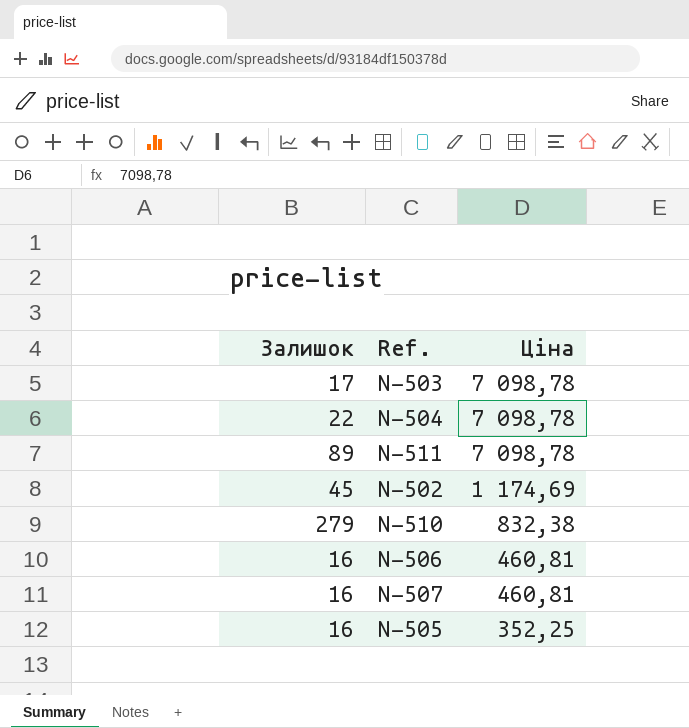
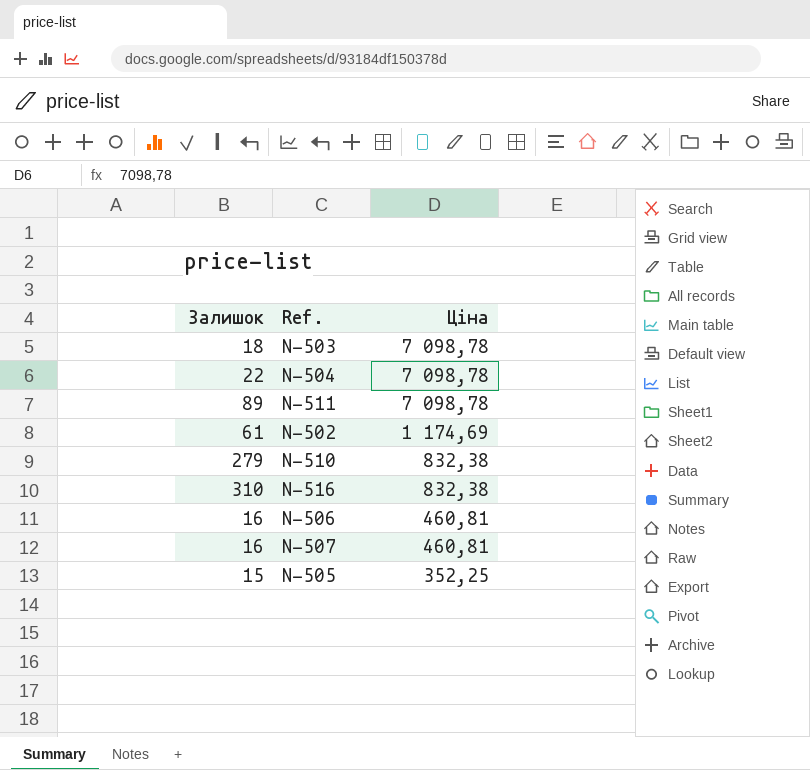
N-503 | Залишок: 17 -> 18
N-502 | Залишок: 45 -> 61
row N-516: none -> 310 | 832,38
N-505 | Залишок: 16 -> 15

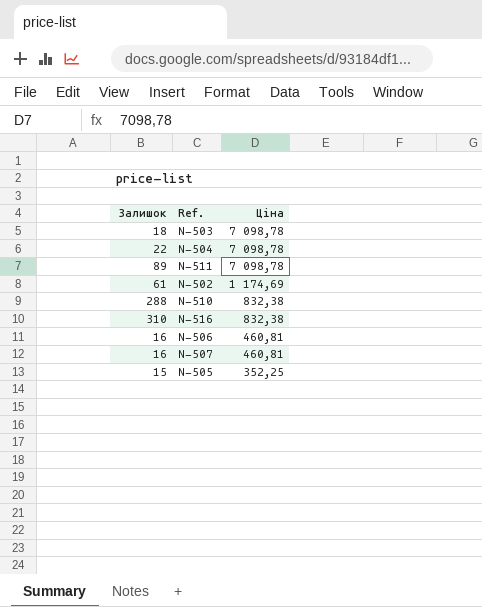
N-510 | Залишок: 279 -> 288

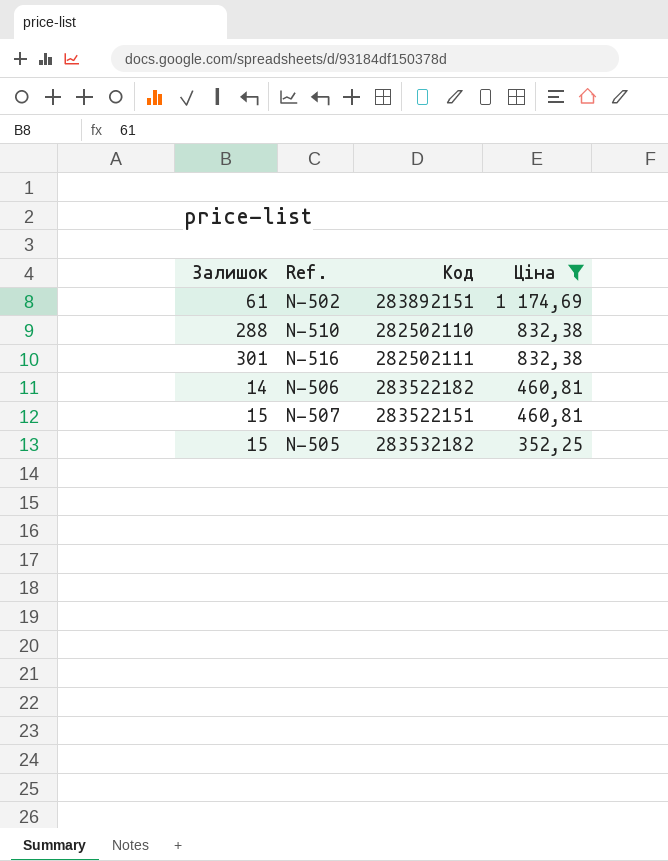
filter: none -> Ціна != 7 098,78
column Код | position: none -> 3
N-516 | Залишок: 310 -> 301
N-506 | Залишок: 16 -> 14
N-507 | Залишок: 16 -> 15

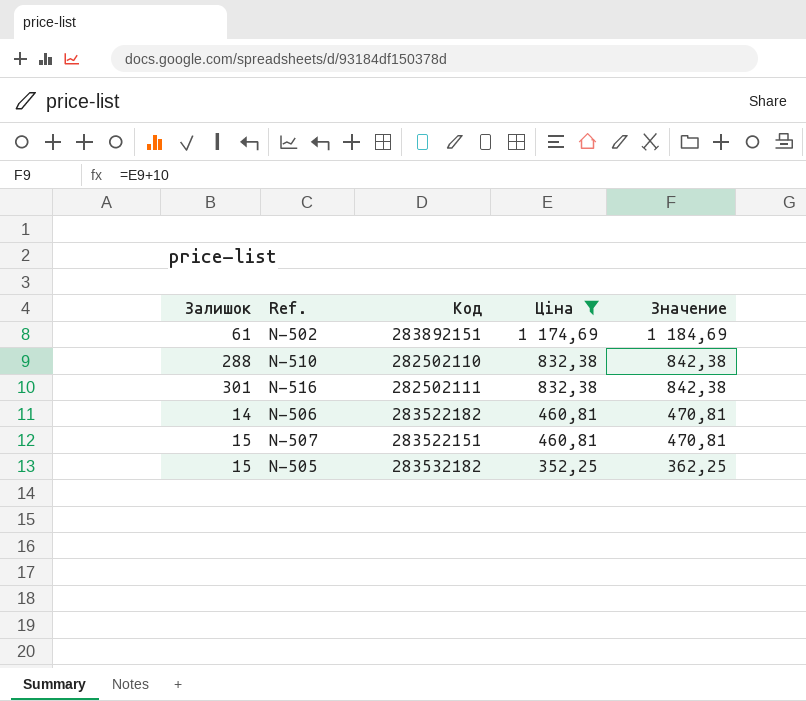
column Значение | formula: none -> [Ціна] + 10

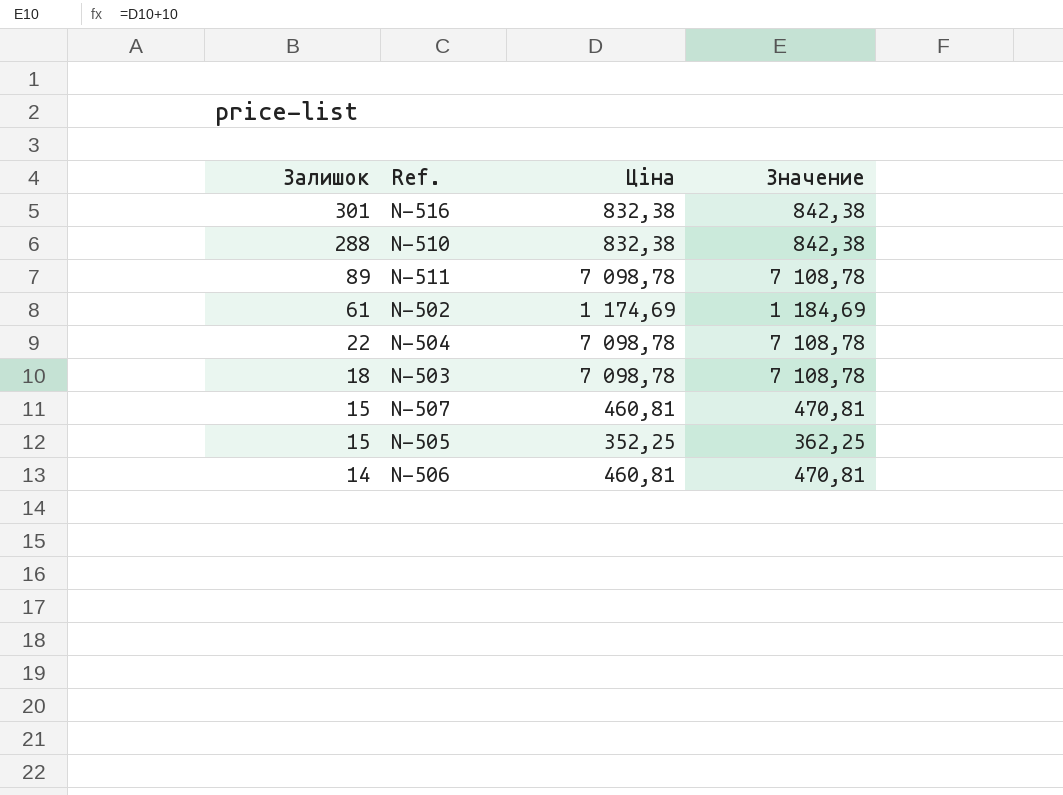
filter: Ціна != 7 098,78 -> none
row order: Ціна descending -> Залишок descending
column Код | position: 3 -> none

